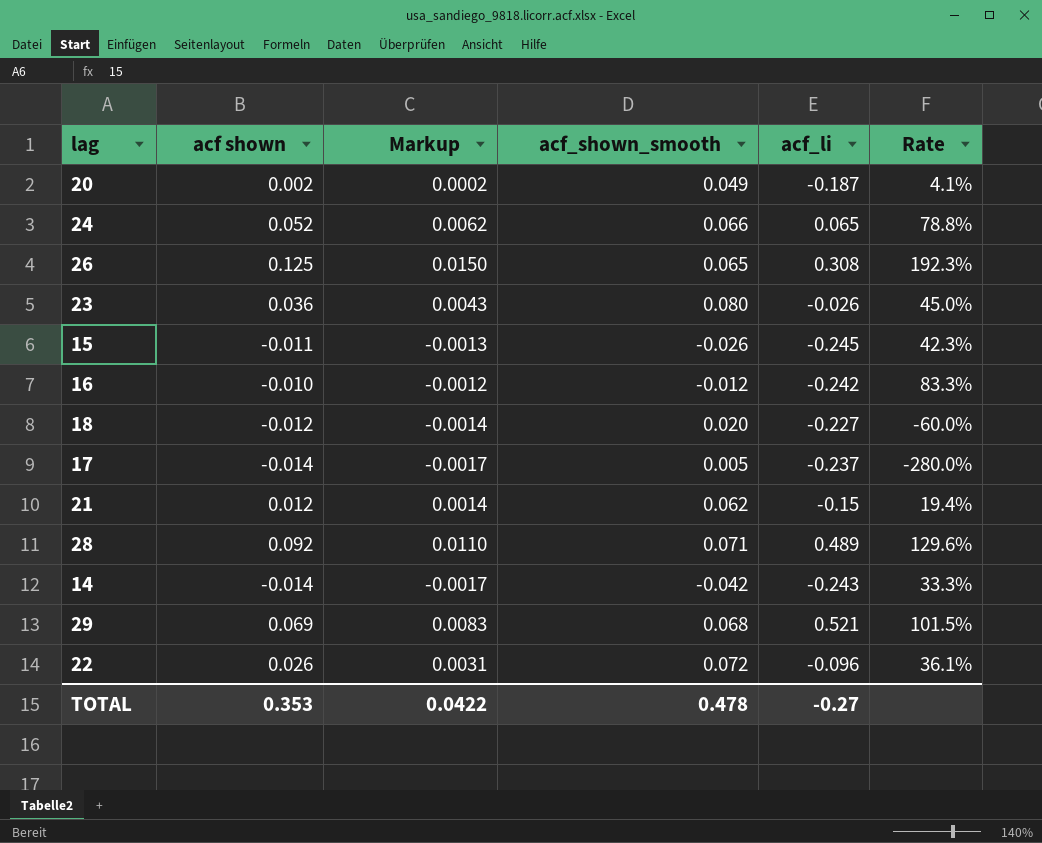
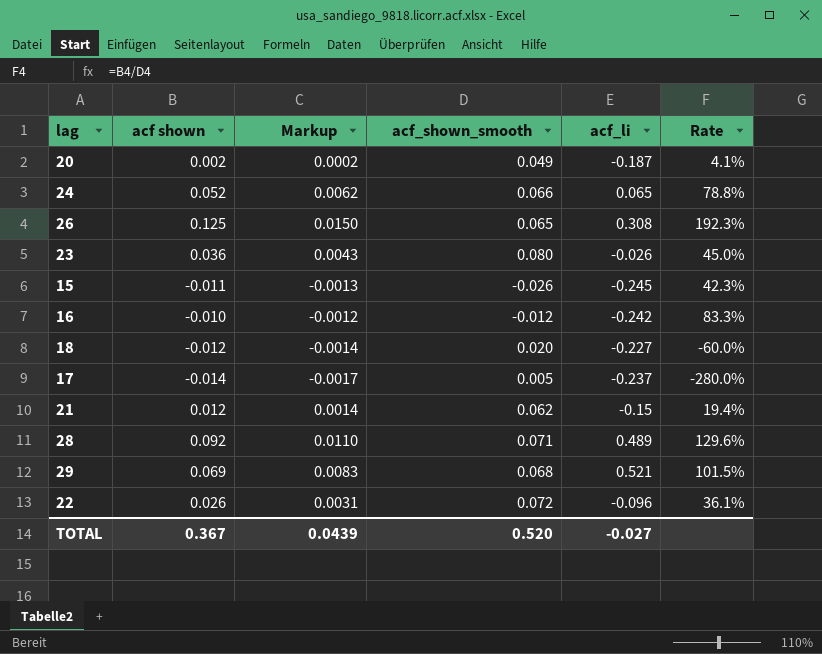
row 14: -0.014 | -0.0017 | -0.042 | -0.243 | 33.3% -> none
TOTAL | acf shown: 0.353 -> 0.367
TOTAL | Markup: 0.0422 -> 0.0439
TOTAL | acf_shown_smooth: 0.478 -> 0.520
TOTAL | acf_li: -0.27 -> -0.027

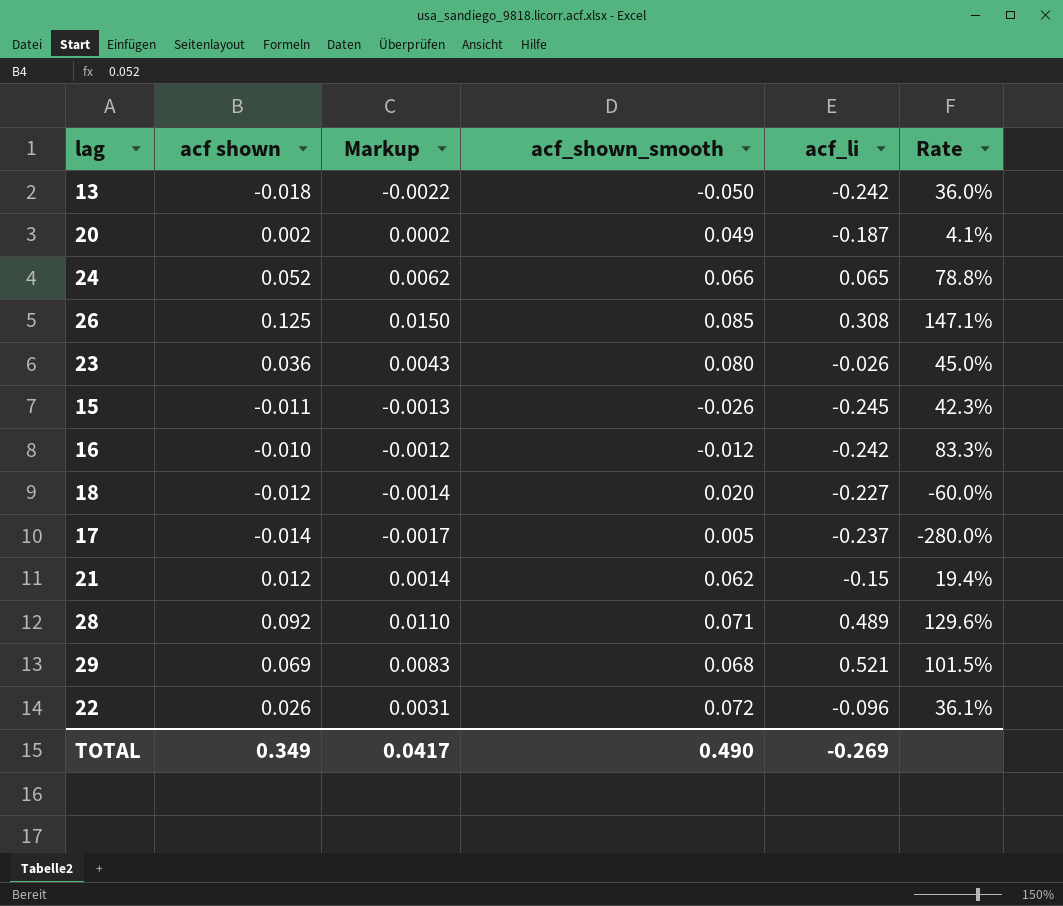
row 13: none -> -0.018 | -0.0022 | -0.050 | -0.242 | 36.0%
26 | acf_shown_smooth: 0.065 -> 0.085
26 | Rate: 192.3% -> 147.1%
TOTAL | acf shown: 0.367 -> 0.349
TOTAL | Markup: 0.0439 -> 0.0417
TOTAL | acf_shown_smooth: 0.520 -> 0.490
TOTAL | acf_li: -0.027 -> -0.269

